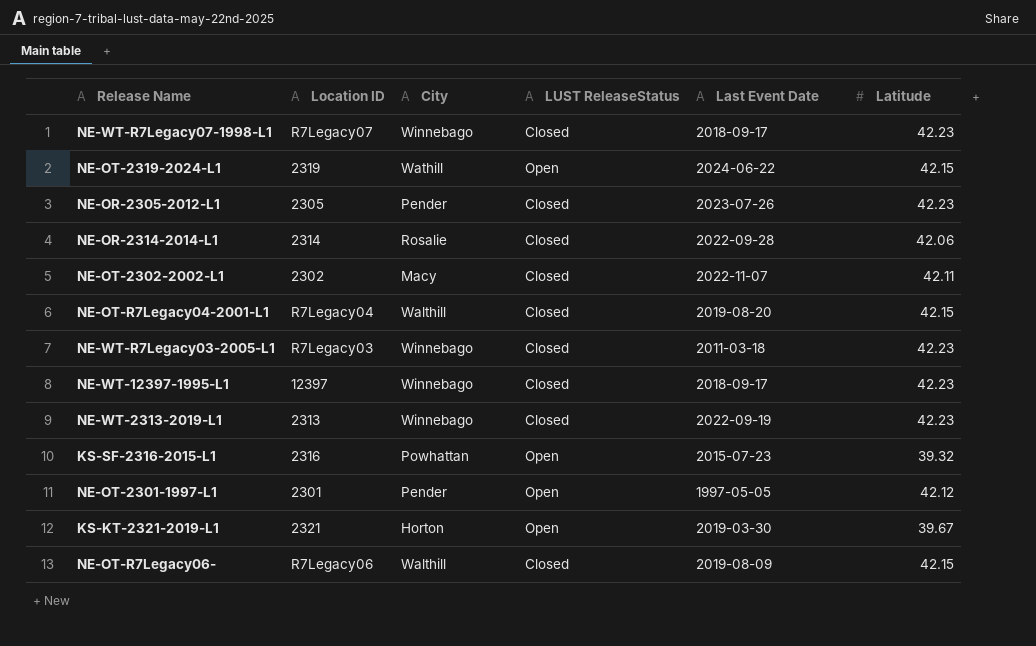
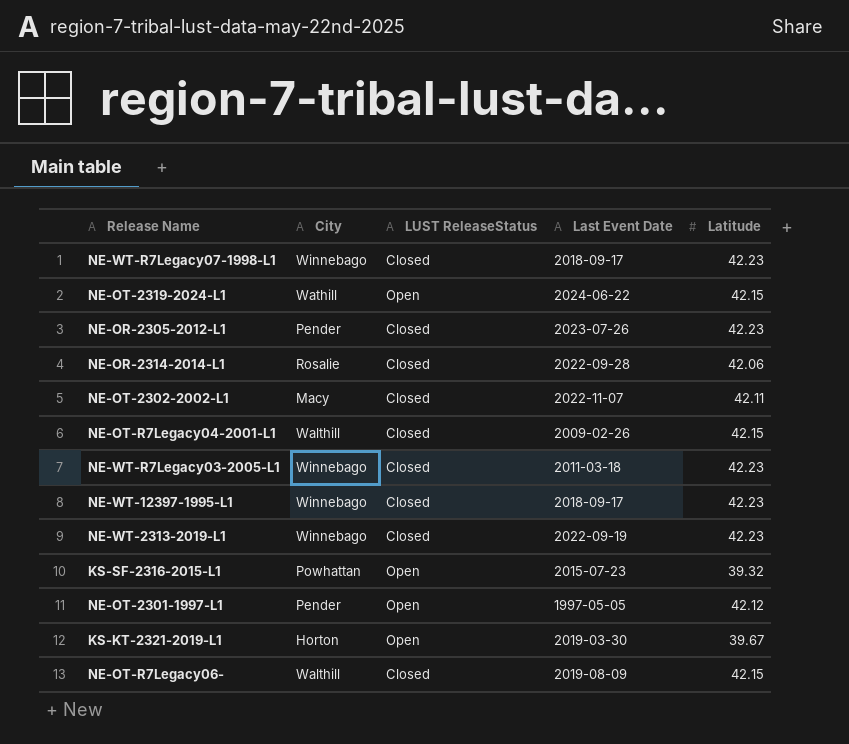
column Location ID | position: 2 -> none
NE-OT-R7Legacy04-2001-L1 | Last Event Date: 2019-08-20 -> 2009-02-26

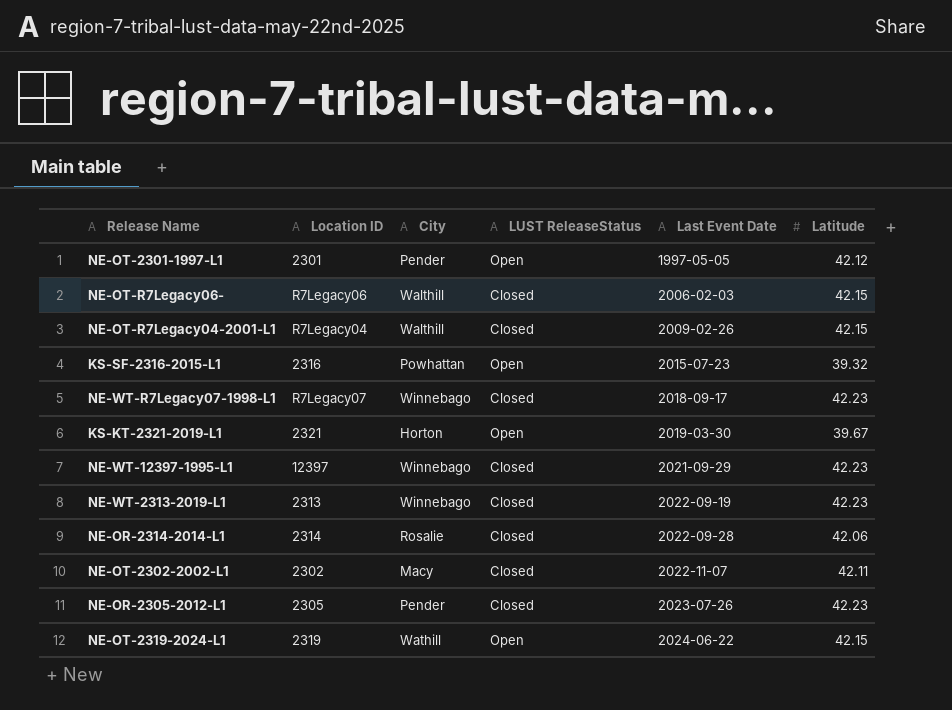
row order: none -> Last Event Date ascending
column Location ID | position: none -> 2
row NE-WT-R7Legacy03-2005-L1: Winnebago | Closed | 2011-03-18 | 42.23 -> none
NE-OT-R7Legacy06- | Last Event Date: 2019-08-09 -> 2006-02-03
NE-WT-12397-1995-L1 | Last Event Date: 2018-09-17 -> 2021-09-29

